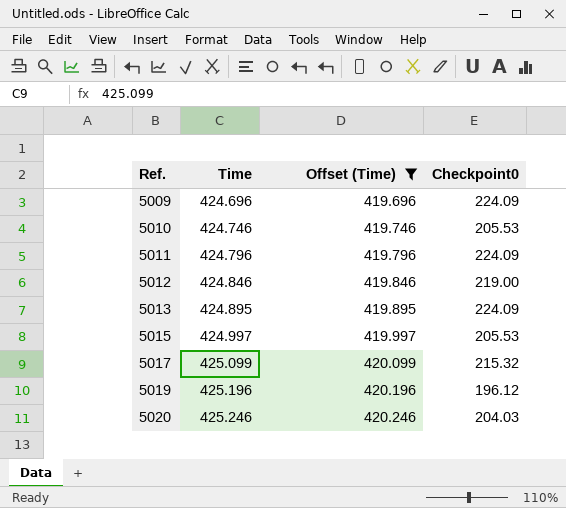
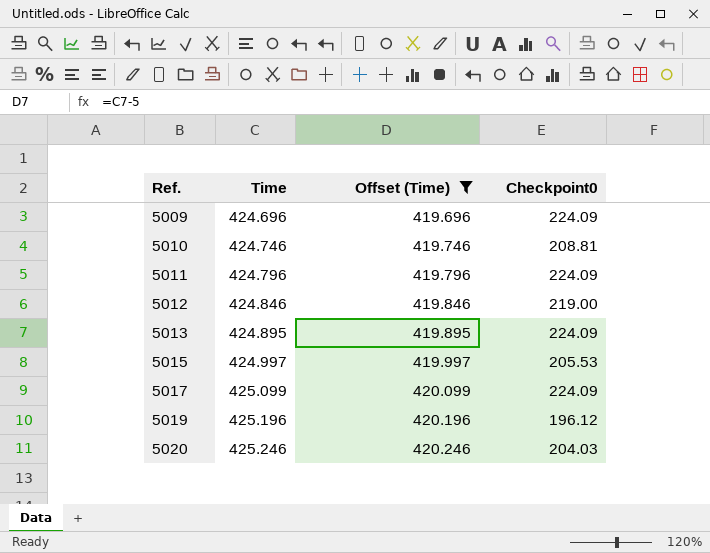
5010 | Checkpoint0: 205.53 -> 208.81
5017 | Checkpoint0: 215.32 -> 224.09

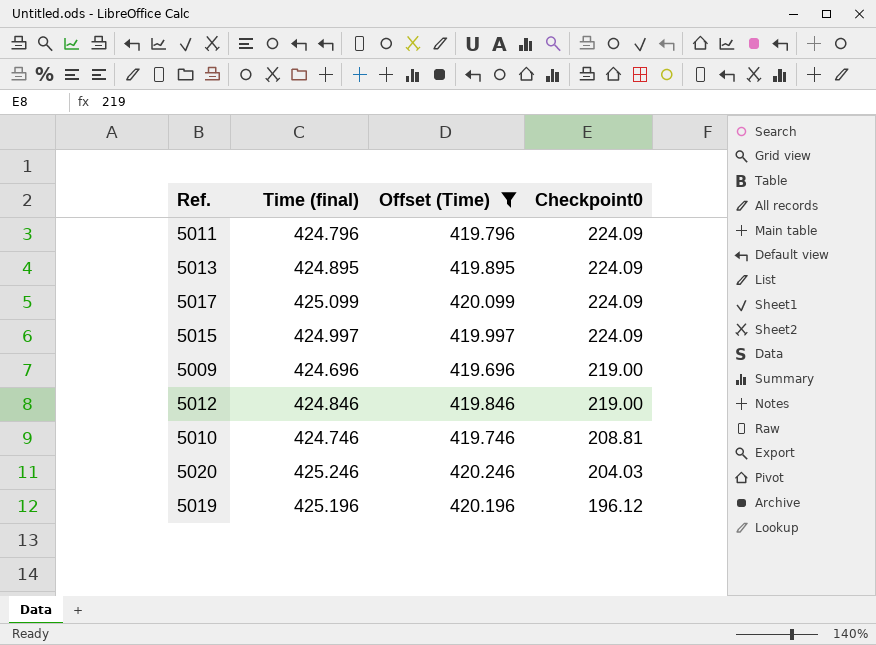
row order: Ref. ascending -> Checkpoint0 descending
column name: Time -> Time (final)
5015 | Checkpoint0: 205.53 -> 224.09
5009 | Checkpoint0: 224.09 -> 219.00

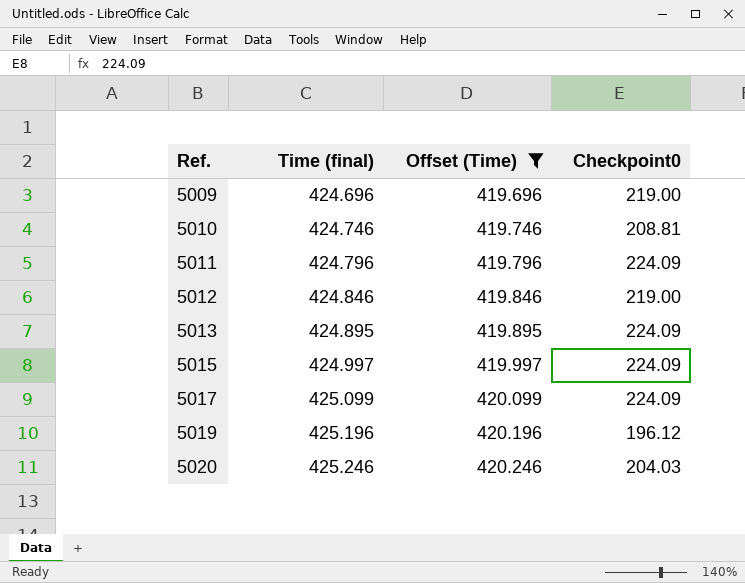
row order: Checkpoint0 descending -> Ref. ascending

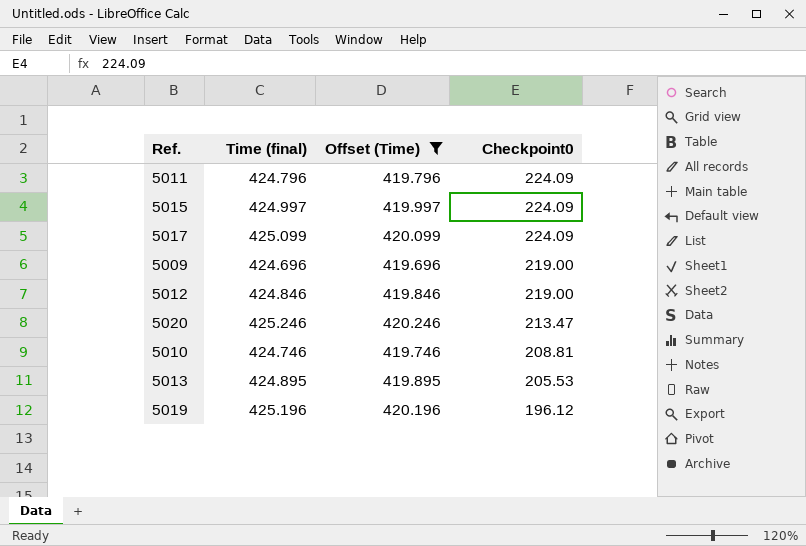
row order: Ref. ascending -> Checkpoint0 descending
5020 | Checkpoint0: 204.03 -> 213.47
5013 | Checkpoint0: 224.09 -> 205.53

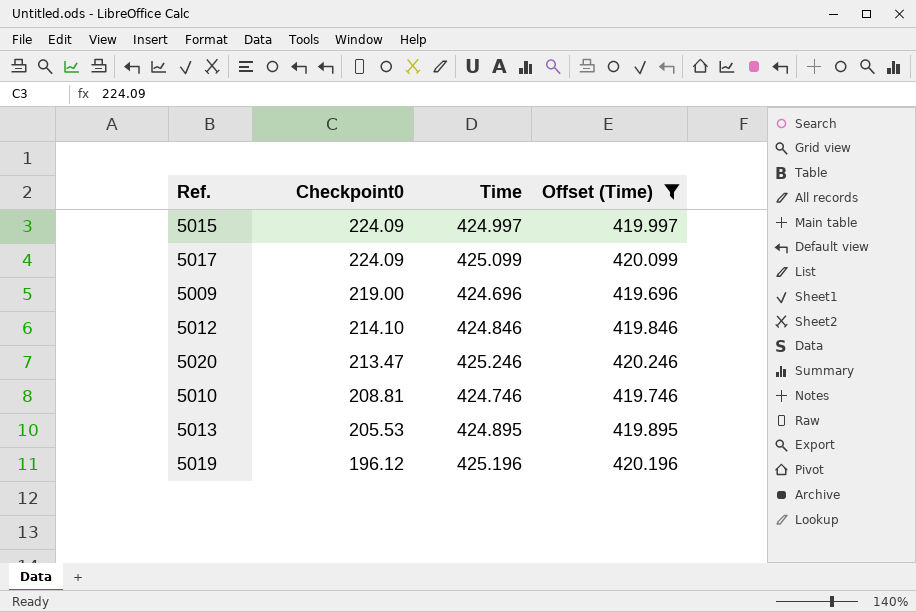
column Checkpoint0 | position: 4 -> 2
column name: Time (final) -> Time
row 5011: 424.796 | 419.796 | 224.09 -> none
5012 | Checkpoint0: 219.00 -> 214.10

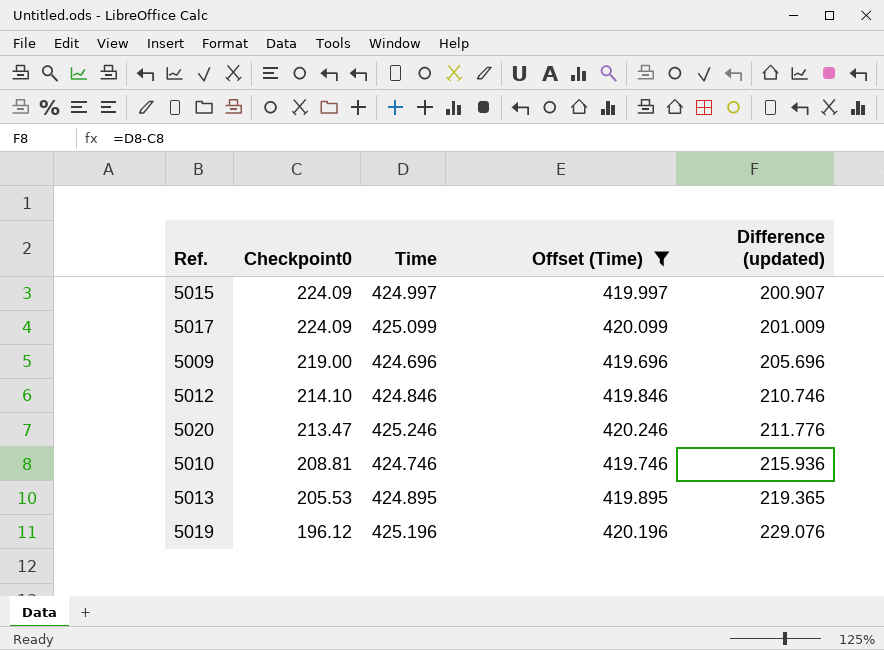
column Difference (updated) | formula: none -> [Time] - [Checkpoint0]

